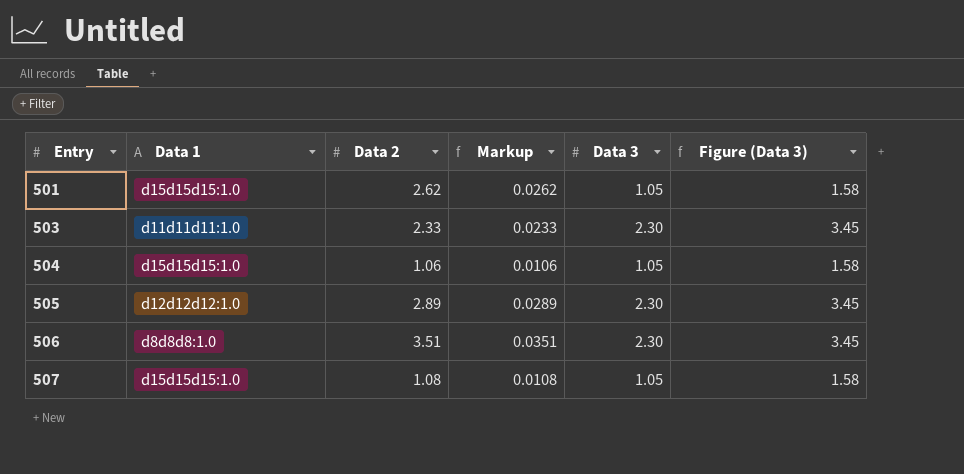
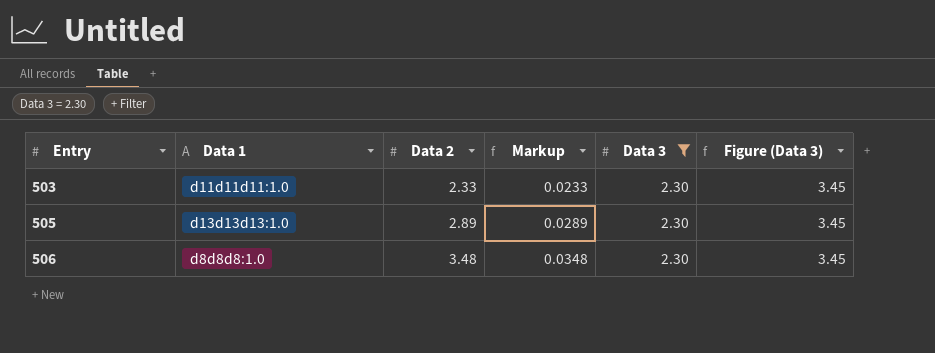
filter: none -> Data 3 = 2.30
505 | Data 1: d12d12d12:1.0 -> d13d13d13:1.0
506 | Data 2: 3.51 -> 3.48
506 | Markup: 0.0351 -> 0.0348

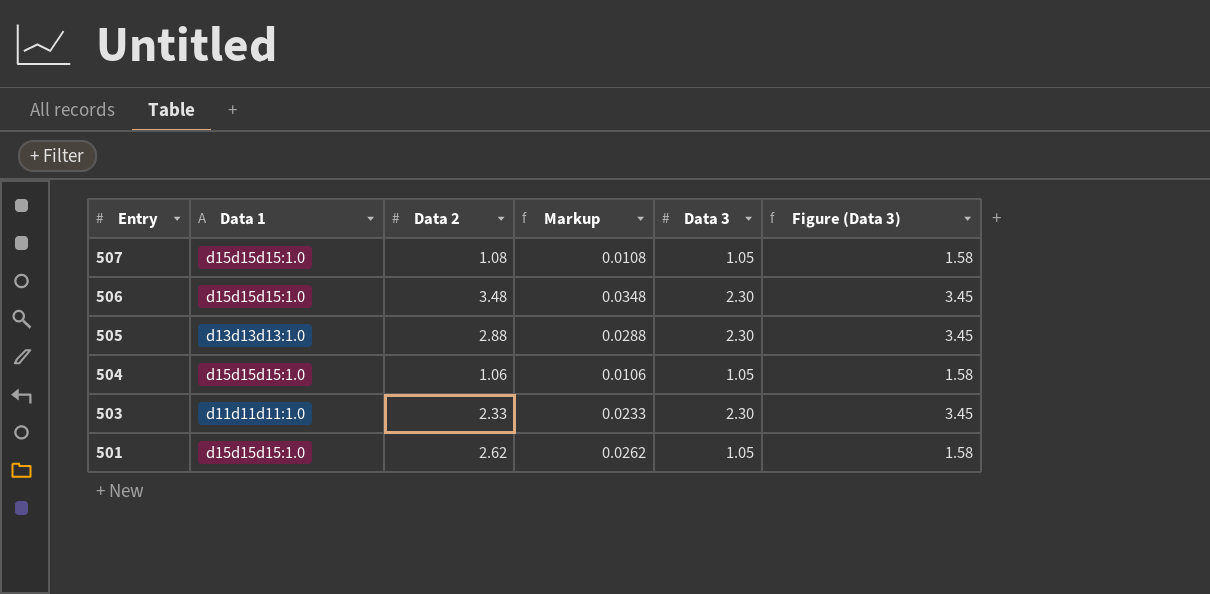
filter: Data 3 = 2.30 -> none
row order: Entry ascending -> Entry descending
506 | Data 1: d8d8d8:1.0 -> d15d15d15:1.0
505 | Data 2: 2.89 -> 2.88
505 | Markup: 0.0289 -> 0.0288

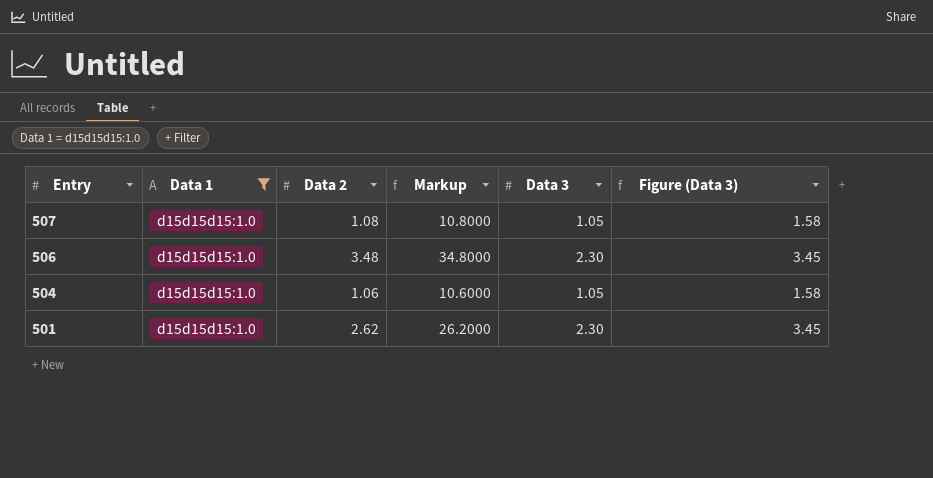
filter: none -> Data 1 = d15d15d15:1.0
column Markup | formula: [Data 2] * 0.01 -> [Data 2] * 10
501 | Data 3: 1.05 -> 2.30
501 | Figure (Data 3): 1.58 -> 3.45

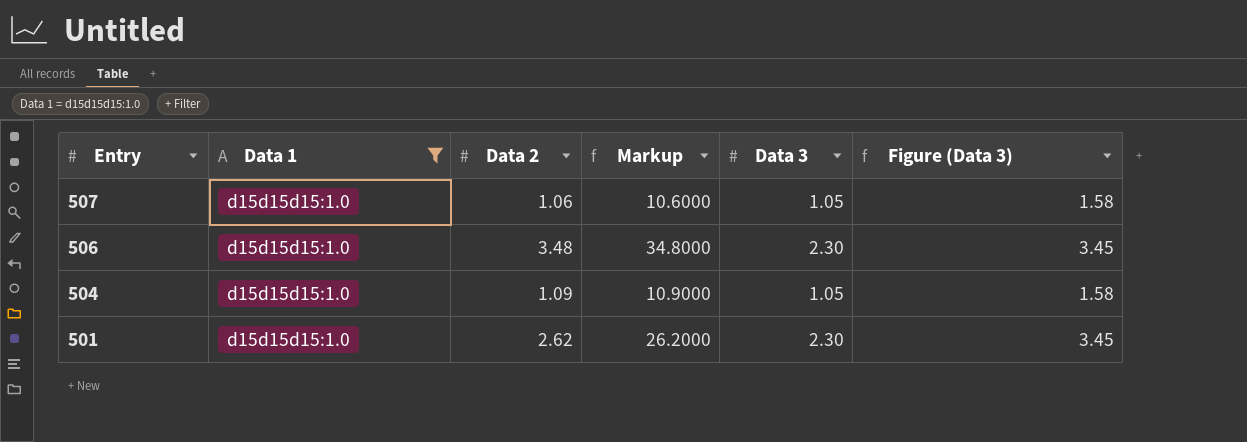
507 | Data 2: 1.08 -> 1.06
507 | Markup: 10.8000 -> 10.6000
504 | Data 2: 1.06 -> 1.09
504 | Markup: 10.6000 -> 10.9000

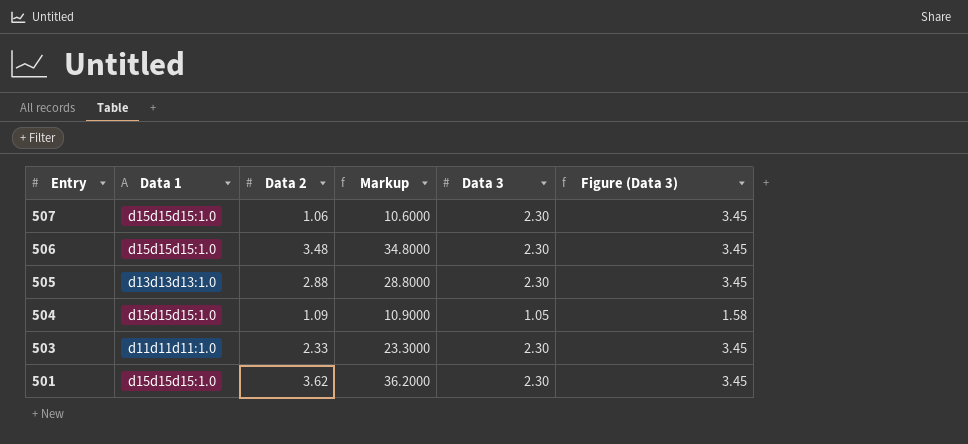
filter: Data 1 = d15d15d15:1.0 -> none
507 | Data 3: 1.05 -> 2.30
507 | Figure (Data 3): 1.58 -> 3.45
501 | Data 2: 2.62 -> 3.62
501 | Markup: 26.2000 -> 36.2000

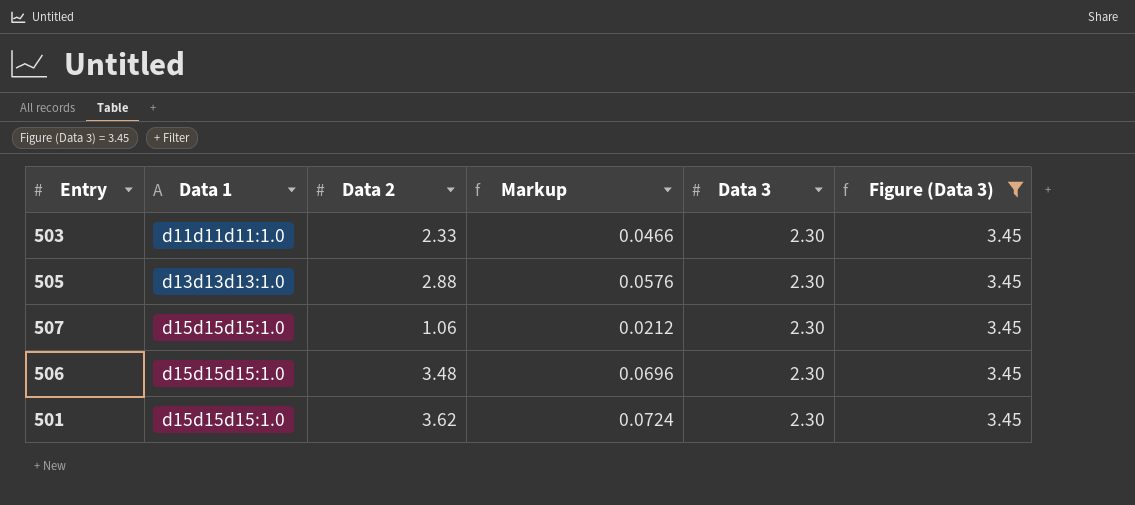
filter: none -> Figure (Data 3) = 3.45
row order: Entry descending -> Data 1 ascending
column Markup | formula: [Data 2] * 10 -> [Data 2] * 0.02

